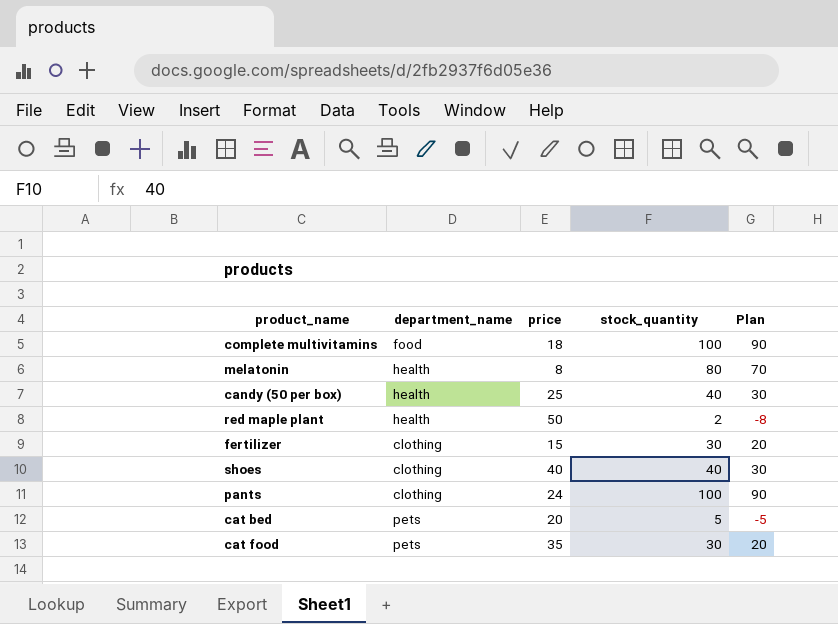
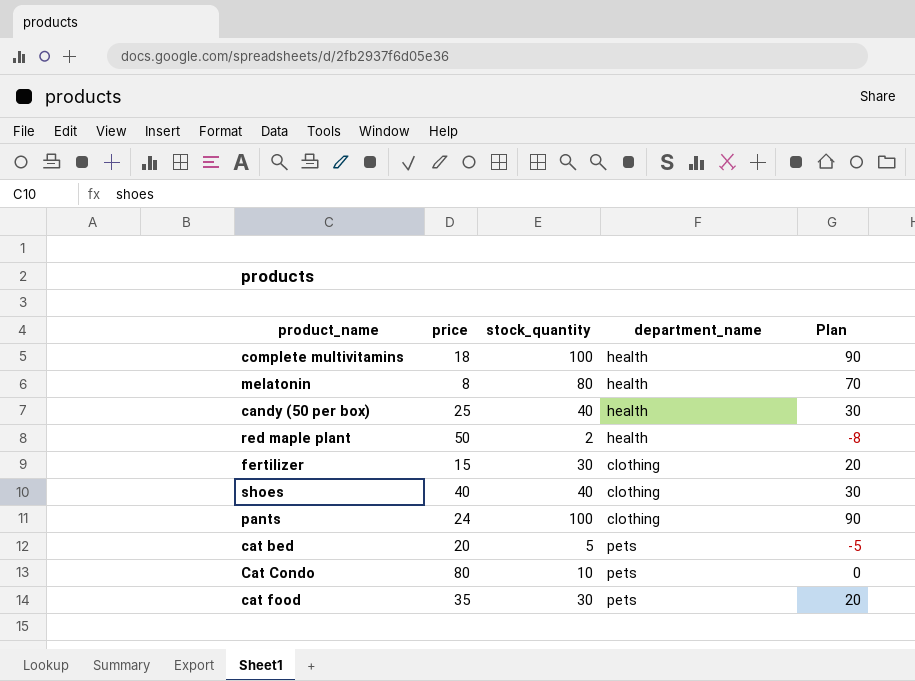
column department_name | position: 2 -> 4
complete multivitamins | department_name: food -> health
row Cat Condo: none -> 80 | 10 | pets | 0

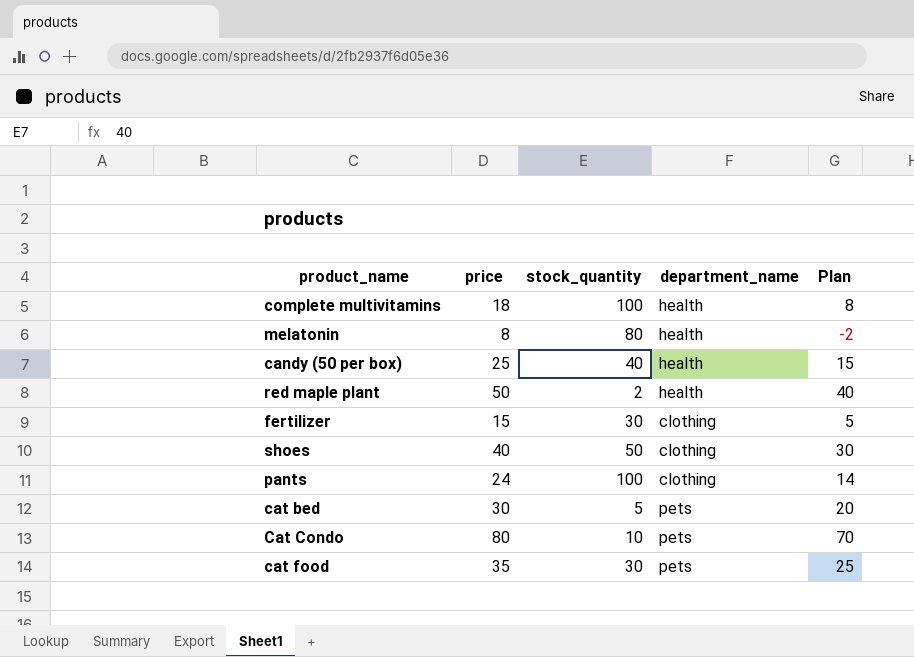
column Plan | formula: [stock_quantity] - 10 -> [price] - 10
shoes | stock_quantity: 40 -> 50
cat bed | price: 20 -> 30

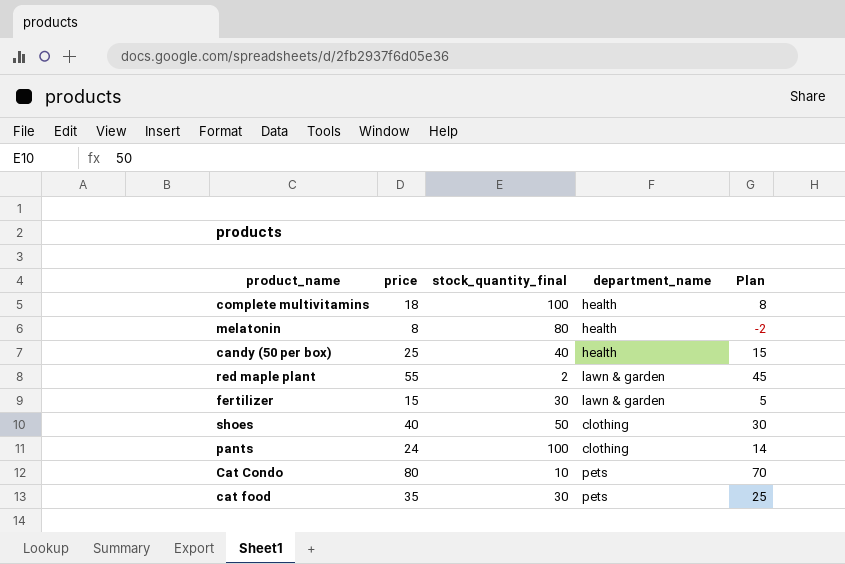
column name: stock_quantity -> stock_quantity_final
row cat bed: 30 | 5 | pets | 20 -> none
red maple plant | price: 50 -> 55
red maple plant | department_name: health -> lawn & garden
red maple plant | Plan: 40 -> 45
fertilizer | department_name: clothing -> lawn & garden

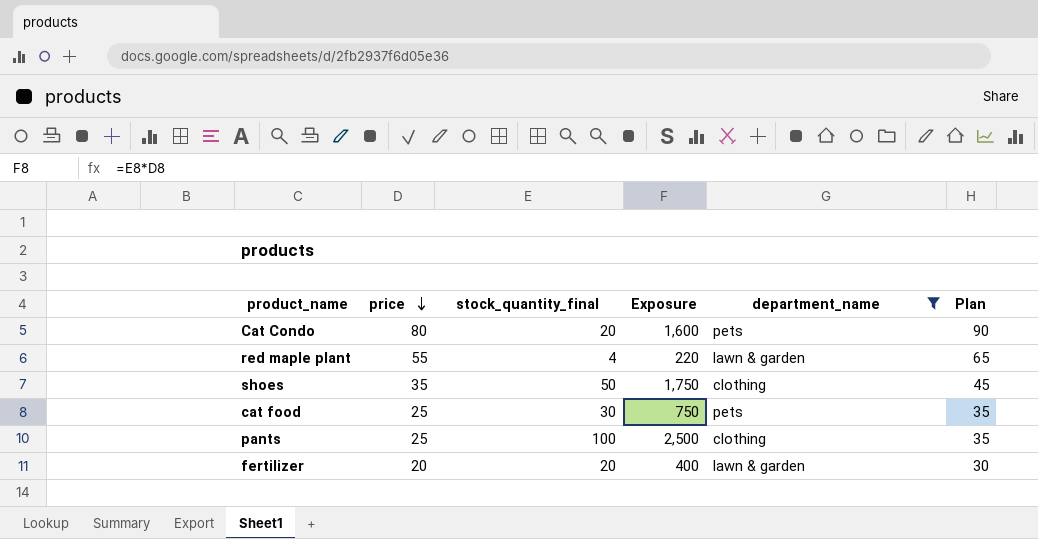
filter: none -> department_name != health
row order: none -> price descending
column Exposure | formula: none -> [price] * [stock_quantity_final]
column Plan | formula: [price] - 10 -> [price] + 10
Cat Condo | stock_quantity_final: 10 -> 20
red maple plant | stock_quantity_final: 2 -> 4
shoes | price: 40 -> 35
cat food | price: 35 -> 25
pants | price: 24 -> 25
fertilizer | price: 15 -> 20
fertilizer | stock_quantity_final: 30 -> 20

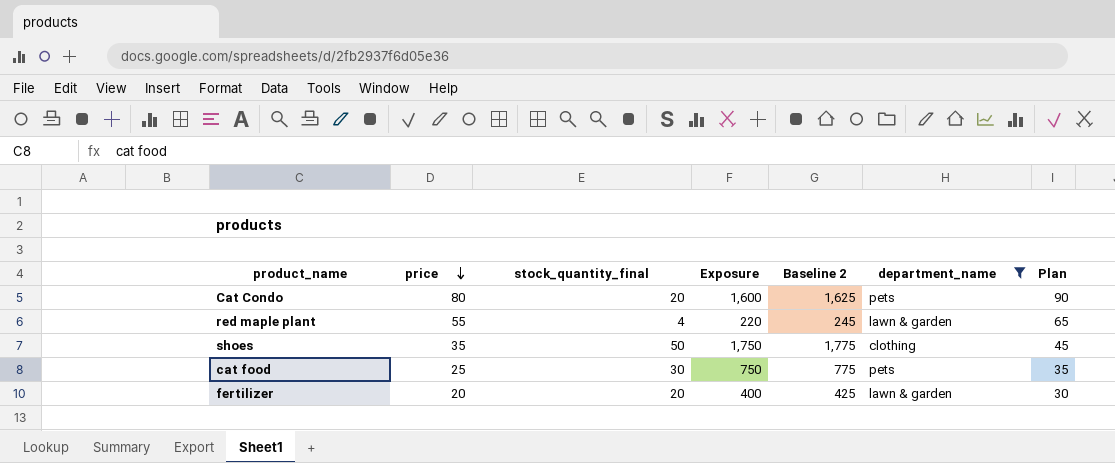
column Baseline 2 | formula: none -> [Exposure] + 25
row pants: 25 | 100 | 2,500 | clothing | 35 -> none

